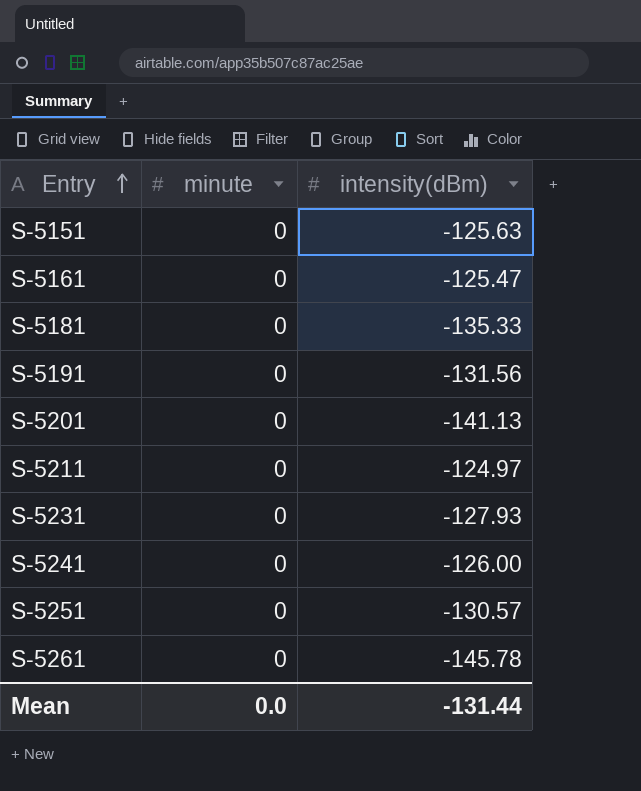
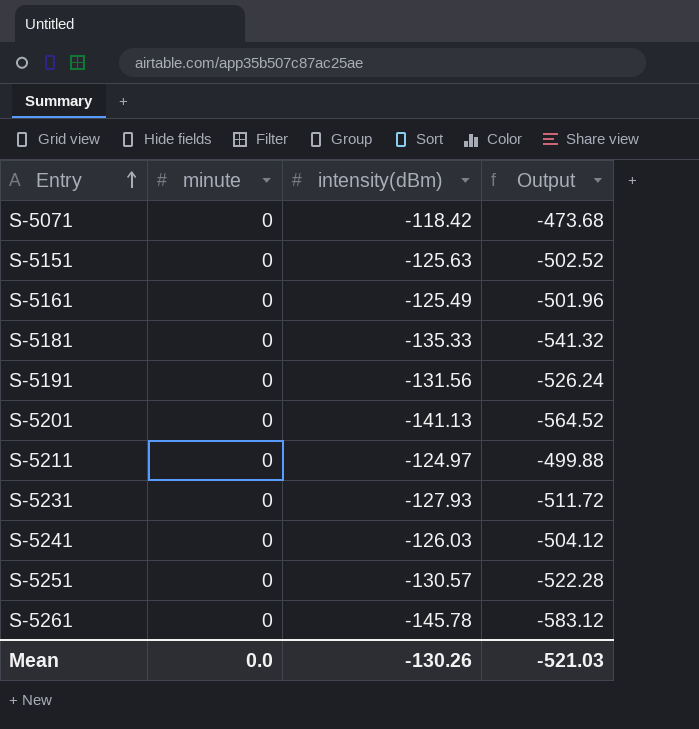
column Output | formula: none -> [intensity(dBm)] * 4
row S-5071: none -> 0 | -118.42 | -473.68
S-5161 | intensity(dBm): -125.47 -> -125.49
S-5241 | intensity(dBm): -126.00 -> -126.03
Mean | intensity(dBm): -131.44 -> -130.26

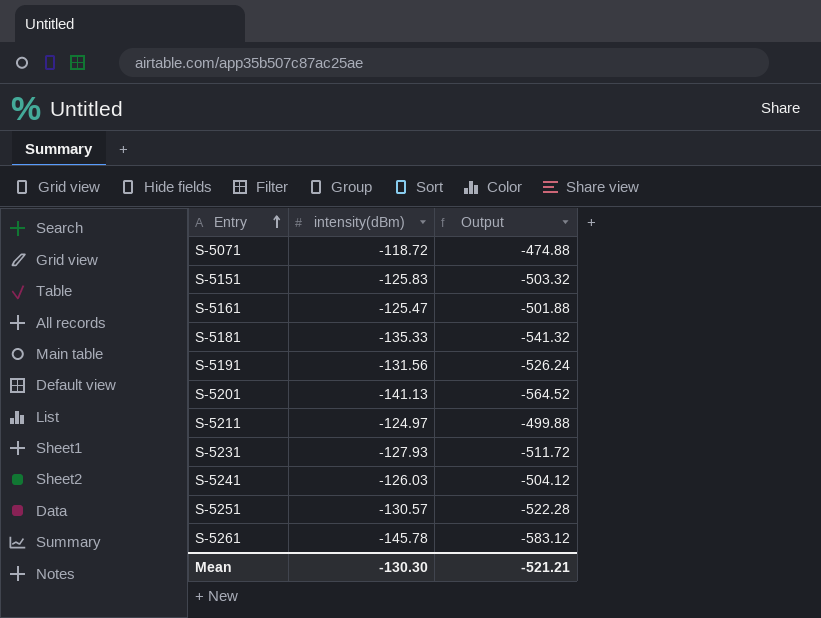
column minute | position: 2 -> none
S-5071 | intensity(dBm): -118.42 -> -118.72
S-5071 | Output: -473.68 -> -474.88
S-5151 | intensity(dBm): -125.63 -> -125.83
S-5151 | Output: -502.52 -> -503.32
S-5161 | intensity(dBm): -125.49 -> -125.47
S-5161 | Output: -501.96 -> -501.88
Mean | intensity(dBm): -130.26 -> -130.30
Mean | Output: -521.03 -> -521.21

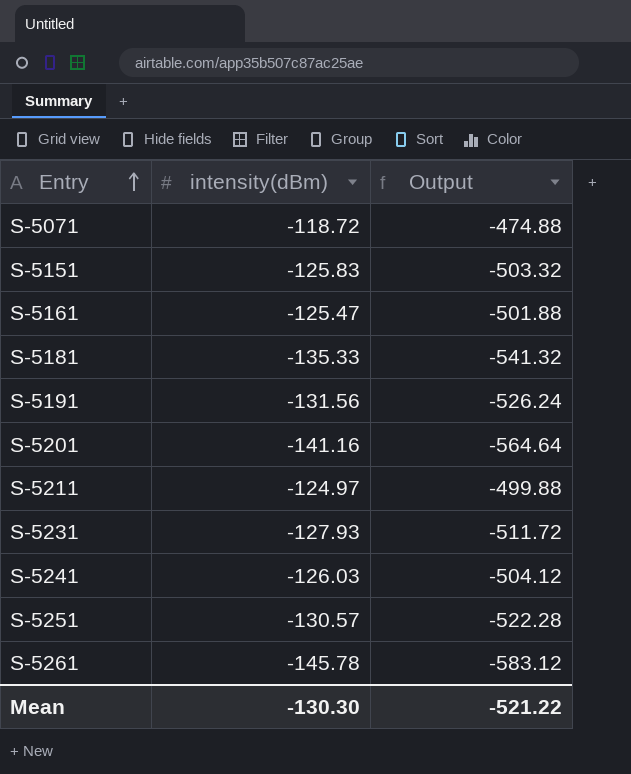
S-5201 | intensity(dBm): -141.13 -> -141.16
S-5201 | Output: -564.52 -> -564.64
Mean | Output: -521.21 -> -521.22

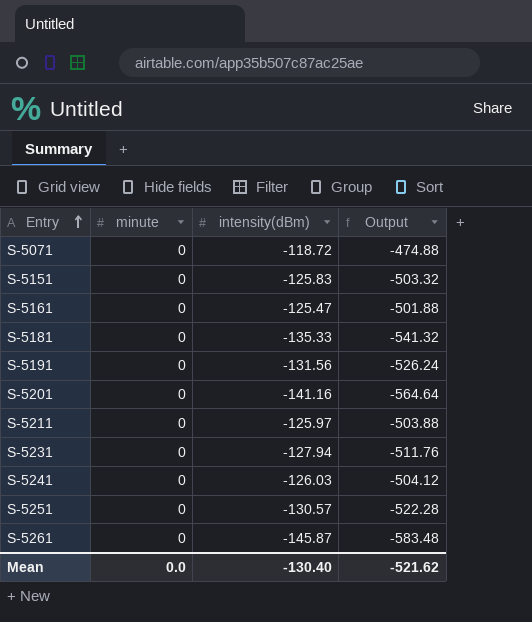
column minute | position: none -> 2
S-5211 | intensity(dBm): -124.97 -> -125.97
S-5211 | Output: -499.88 -> -503.88
S-5231 | intensity(dBm): -127.93 -> -127.94
S-5231 | Output: -511.72 -> -511.76
S-5261 | intensity(dBm): -145.78 -> -145.87
S-5261 | Output: -583.12 -> -583.48
Mean | intensity(dBm): -130.30 -> -130.40
Mean | Output: -521.22 -> -521.62

